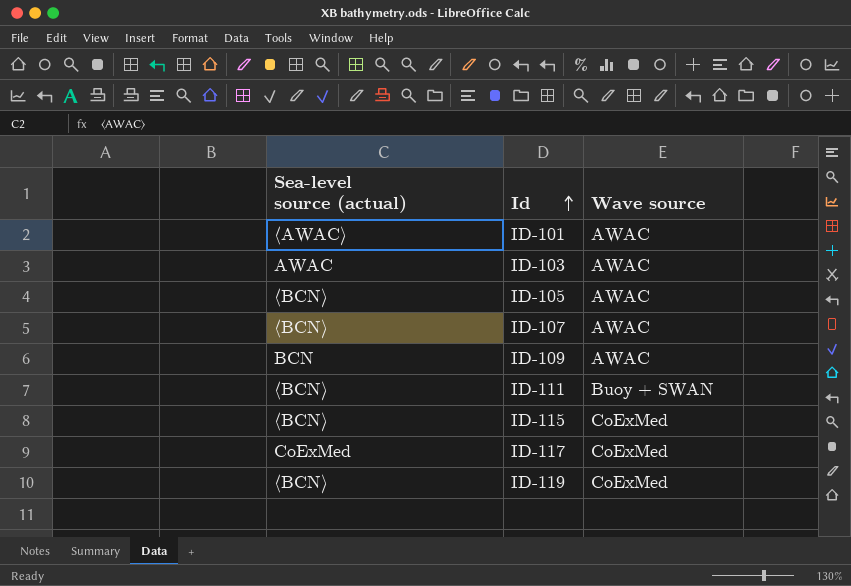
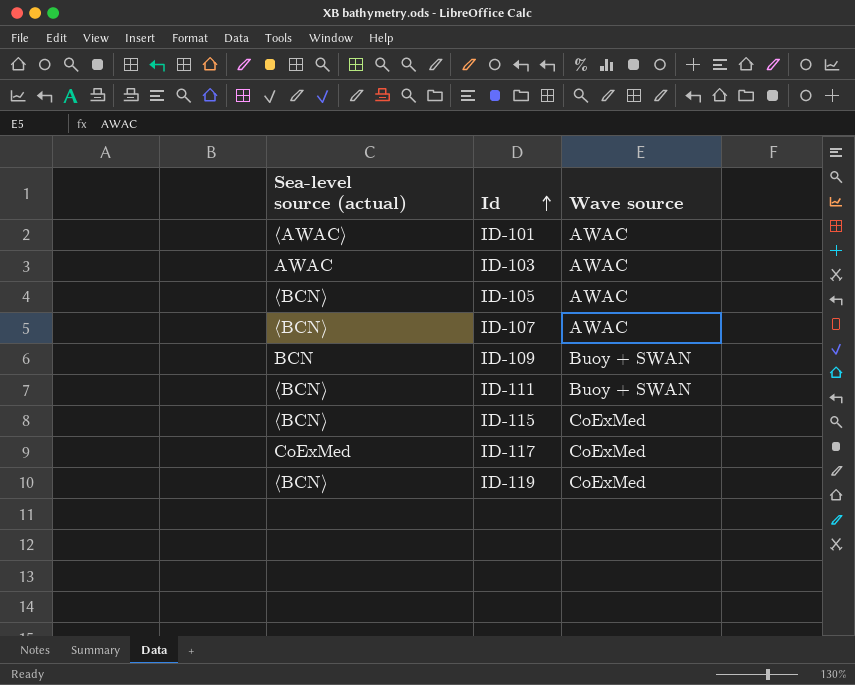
ID-109 | Wave source: AWAC -> Buoy + SWAN

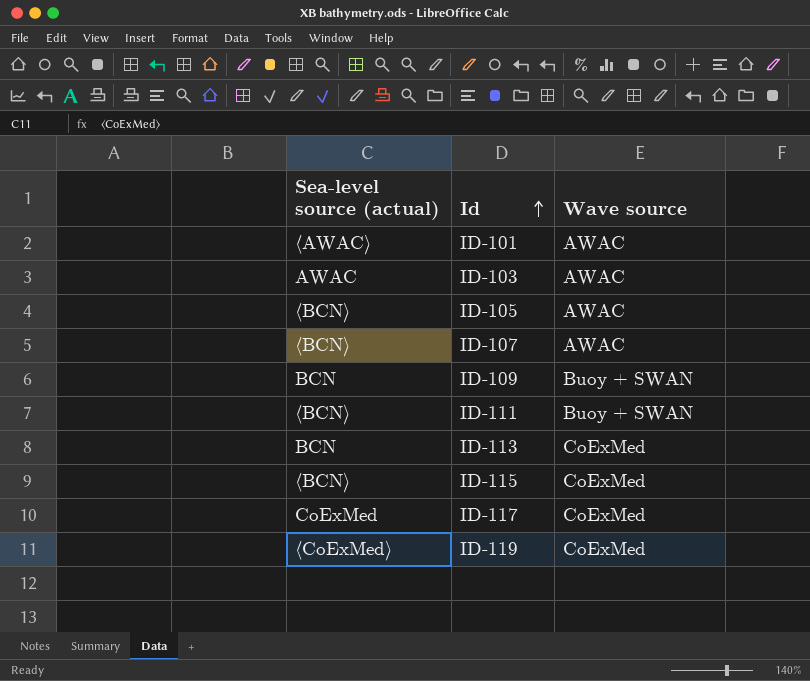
row ID-113: none -> BCN | CoExMed
ID-119 | Sea-level source (actual): 〈BCN〉 -> 〈CoExMed〉

